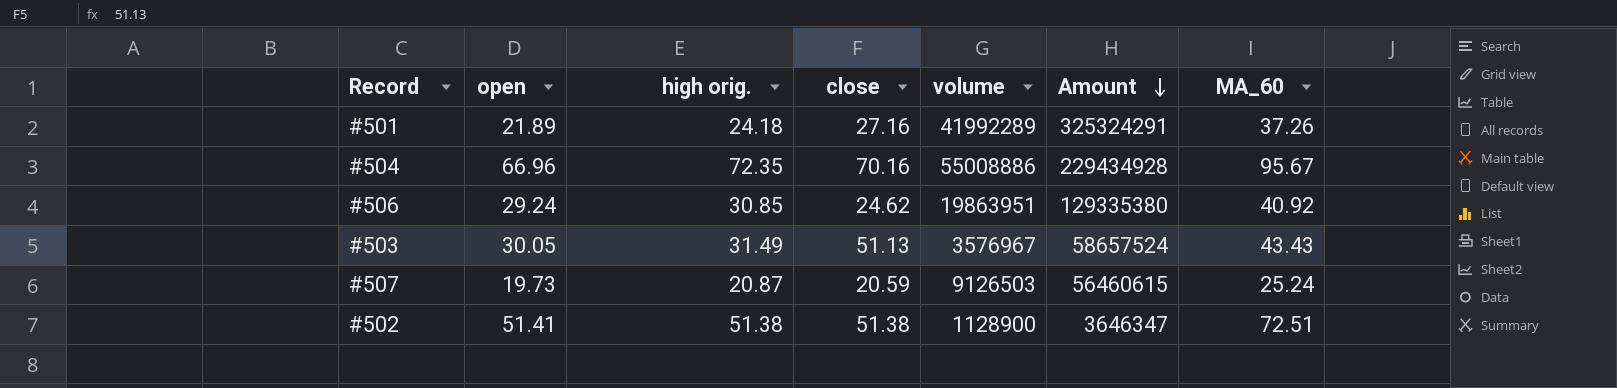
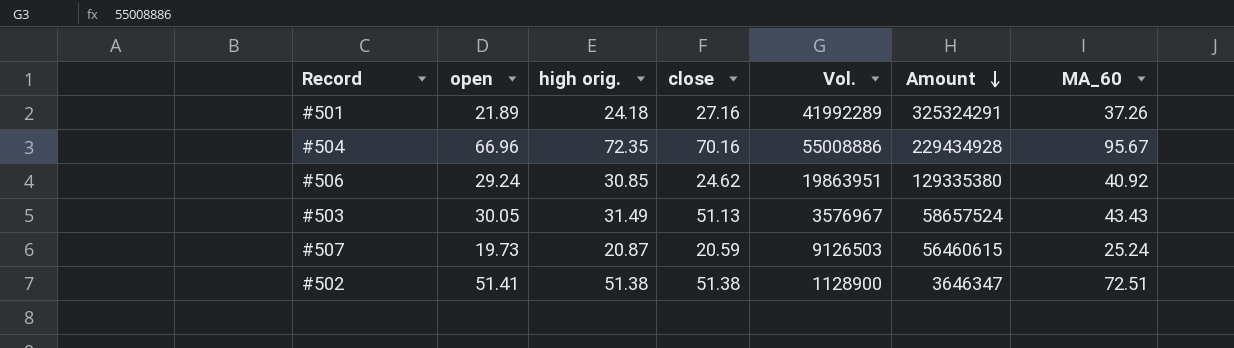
column name: volume -> Vol.

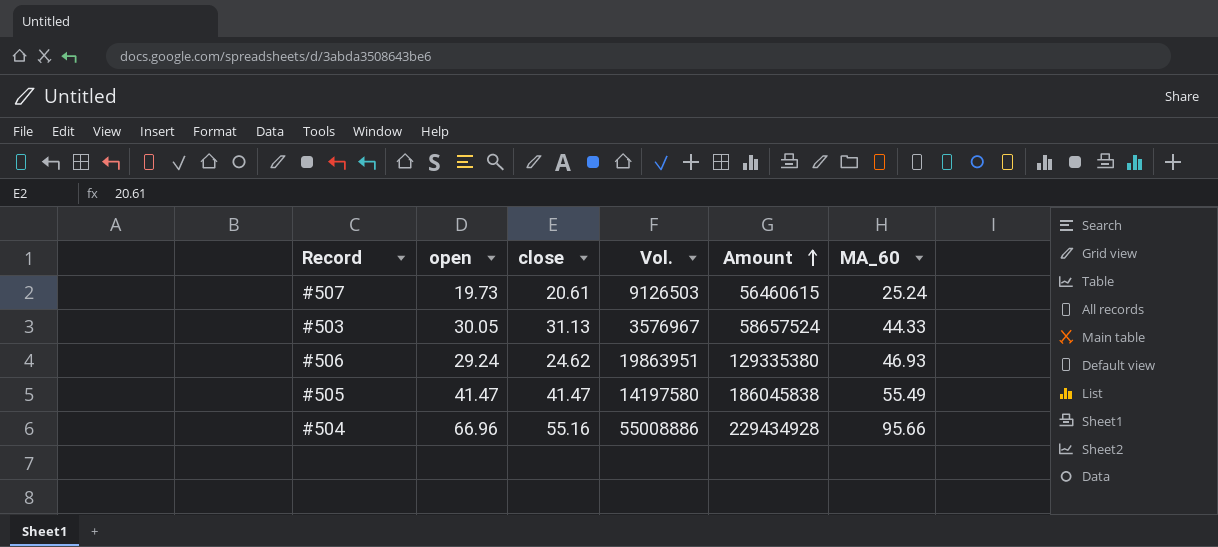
row order: Amount descending -> Amount ascending
column high orig. | position: 3 -> none
row #501: 21.89 | 24.18 | 27.16 | 41992289 | 325324291 | 37.26 -> none
row #502: 51.41 | 51.38 | 51.38 | 1128900 | 3646347 | 72.51 -> none
#507 | close: 20.59 -> 20.61
#503 | close: 51.13 -> 31.13
#503 | MA_60: 43.43 -> 44.33
#506 | MA_60: 40.92 -> 46.93
row #505: none -> 41.47 | 41.47 | 14197580 | 186045838 | 55.49
#504 | close: 70.16 -> 55.16
#504 | MA_60: 95.67 -> 95.66

